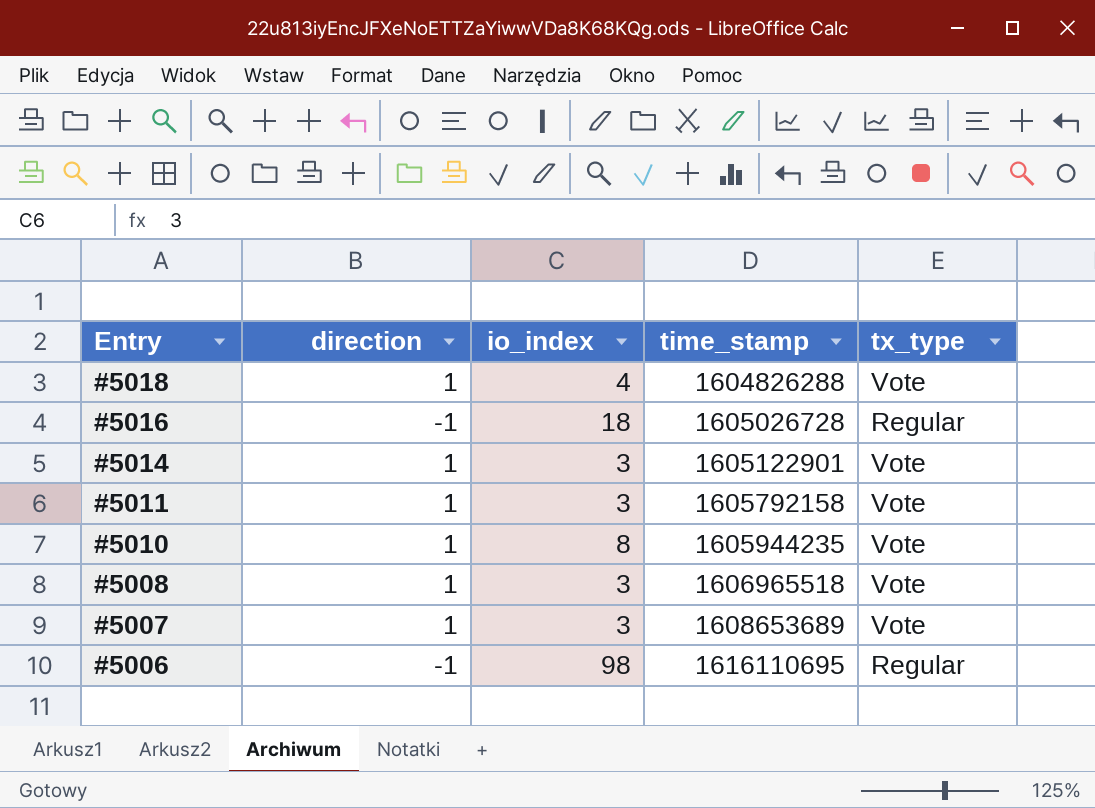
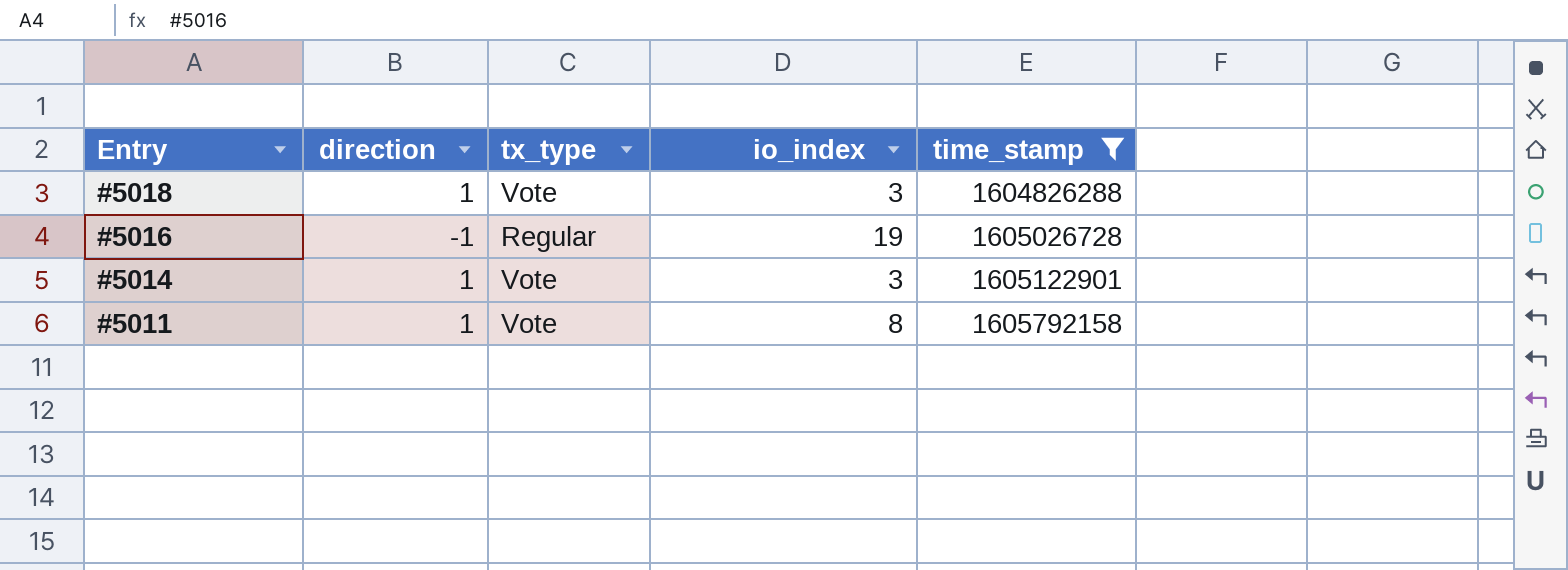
filter: none -> time_stamp <= 1605792158
column tx_type | position: 5 -> 3
#5018 | io_index: 4 -> 3
#5016 | io_index: 18 -> 19
#5011 | io_index: 3 -> 8

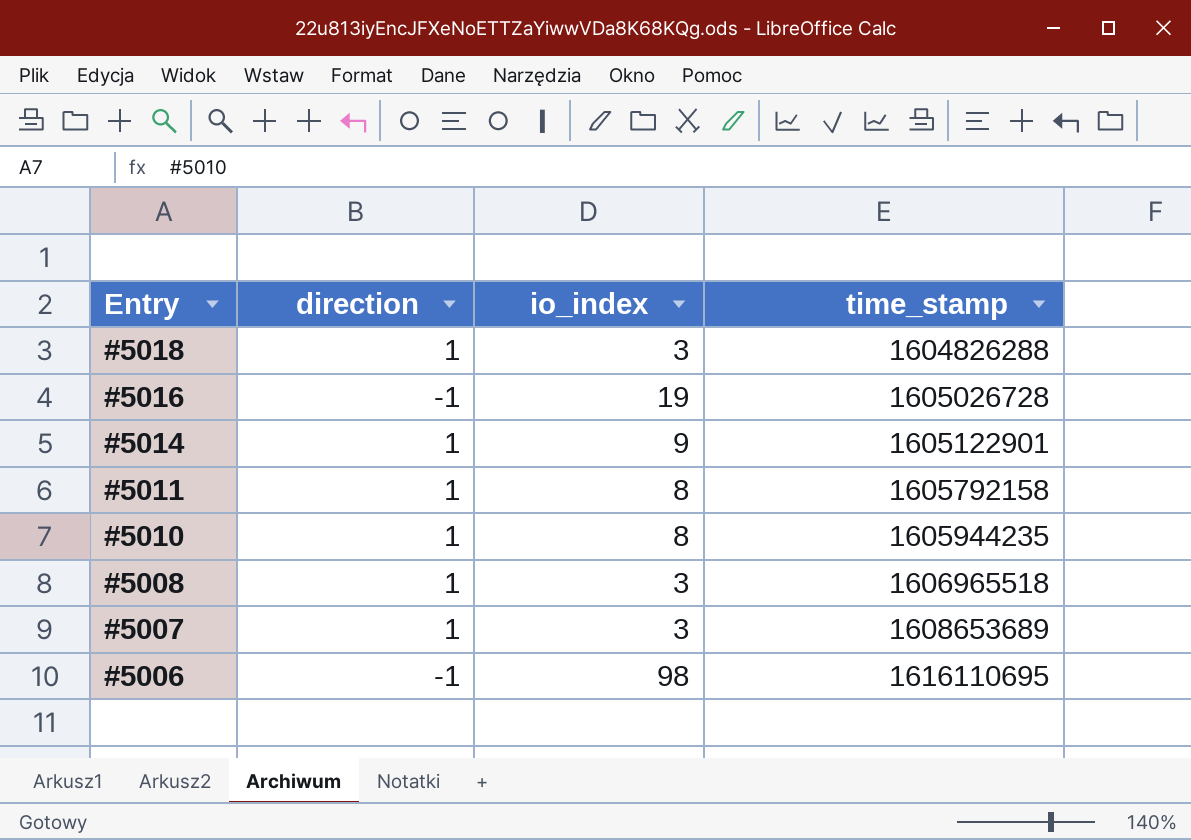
filter: time_stamp <= 1605792158 -> none
column tx_type | position: 3 -> none
#5014 | io_index: 3 -> 9

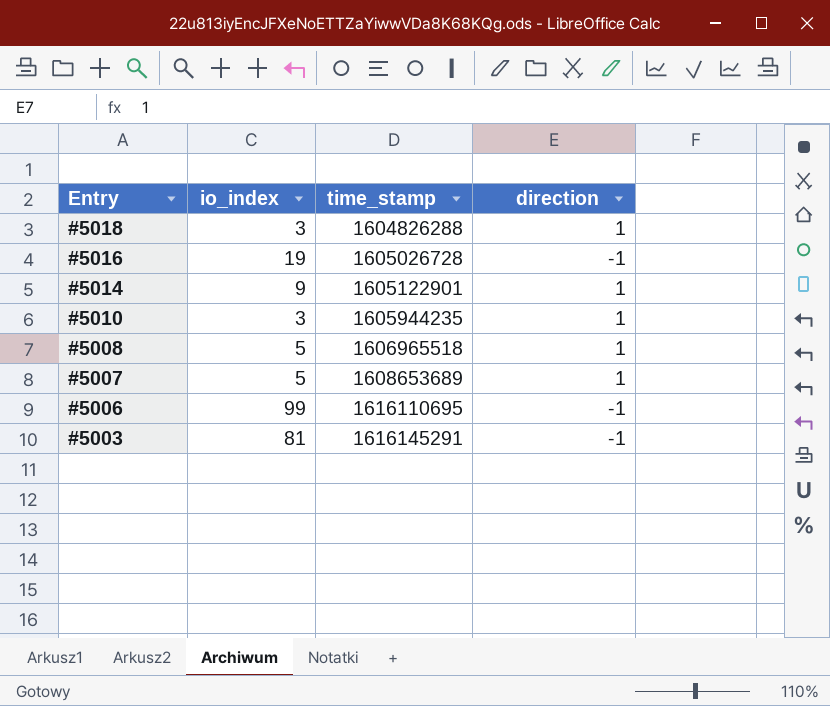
column direction | position: 2 -> 4
row #5011: 1 | 8 | 1605792158 -> none
#5010 | io_index: 8 -> 3
#5008 | io_index: 3 -> 5
#5007 | io_index: 3 -> 5
#5006 | io_index: 98 -> 99
row #5003: none -> 81 | 1616145291 | -1

